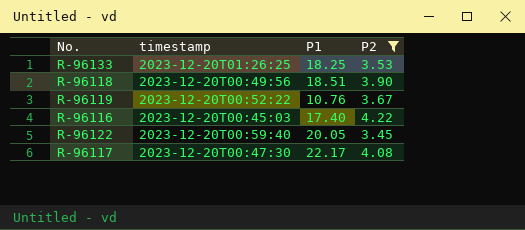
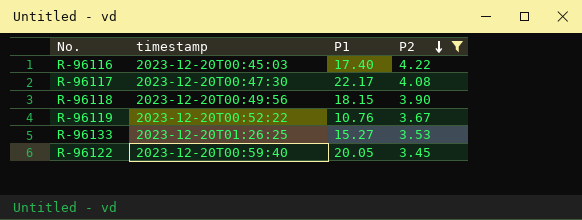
row order: none -> P2 descending
R-96118 | P1: 18.51 -> 18.15
R-96133 | P1: 18.25 -> 15.27

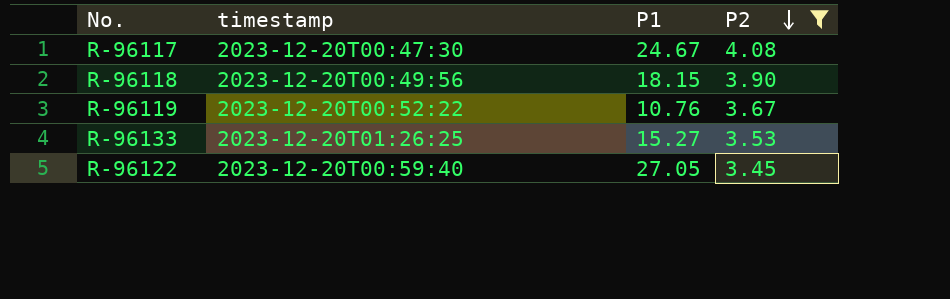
row R-96116: 2023-12-20T00:45:03 | 17.40 | 4.22 -> none
R-96117 | P1: 22.17 -> 24.67
R-96122 | P1: 20.05 -> 27.05

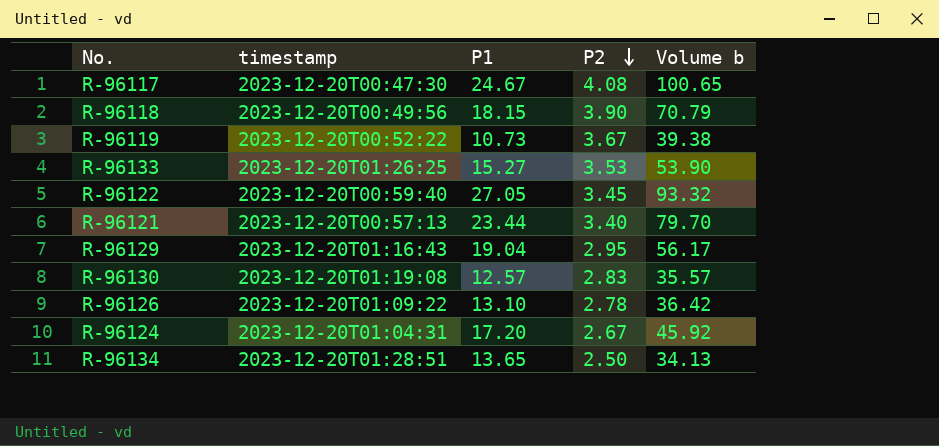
filter: P2 >= 3.45 -> none
column Volume b | formula: none -> [P1] * [P2]
R-96119 | P1: 10.76 -> 10.73

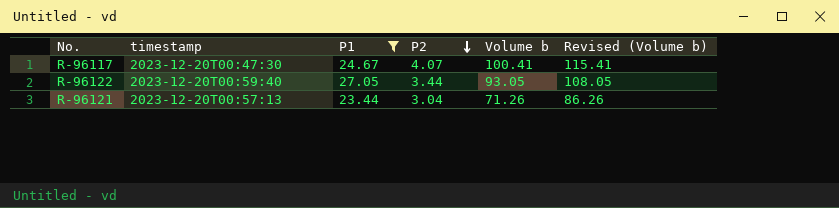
filter: none -> P1 >= 23.44
column Revised (Volume b) | formula: none -> [Volume b] + 15
R-96117 | P2: 4.08 -> 4.07
R-96117 | Volume b: 100.65 -> 100.41
R-96122 | P2: 3.45 -> 3.44
R-96122 | Volume b: 93.32 -> 93.05
R-96121 | P2: 3.40 -> 3.04
R-96121 | Volume b: 79.70 -> 71.26

